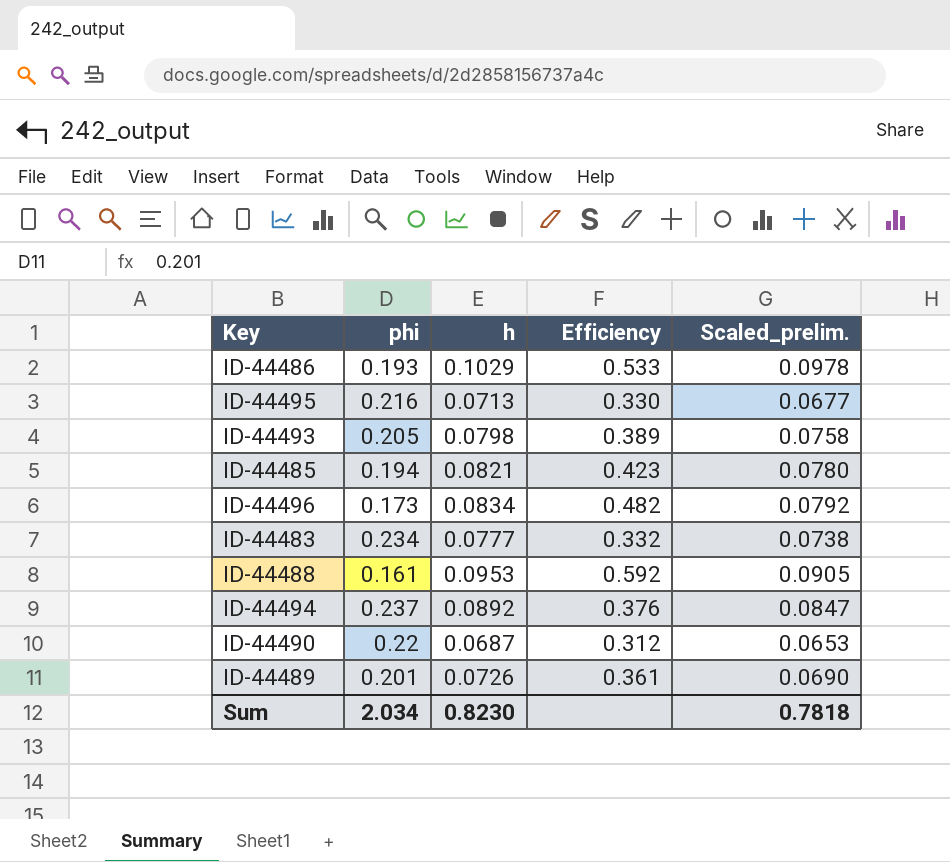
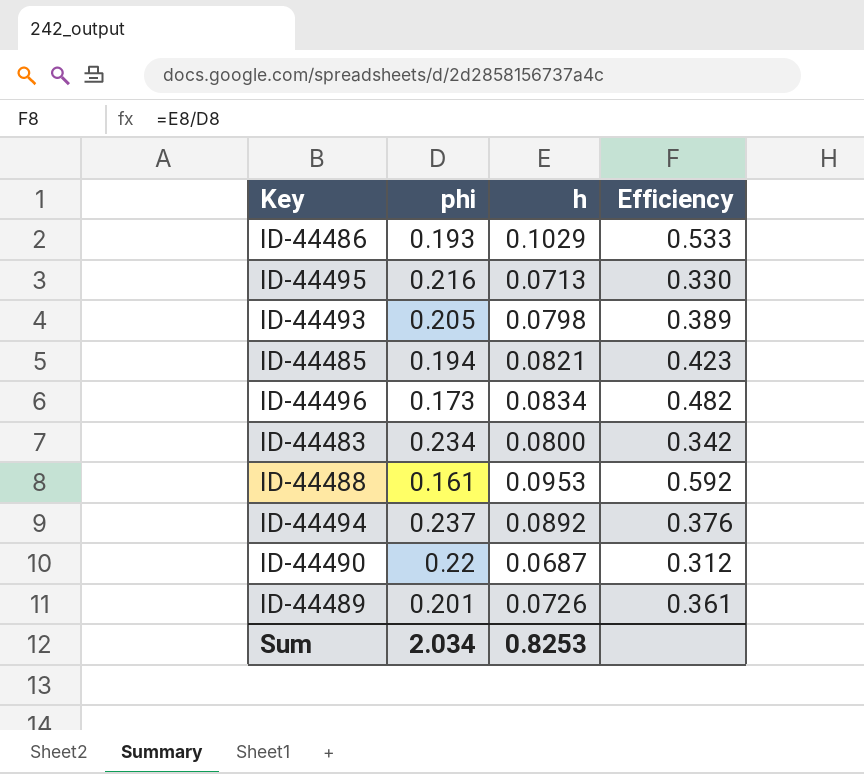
column Scaled_prelim. | formula: [h] * 0.95 -> none
ID-44483 | h: 0.0777 -> 0.0800
ID-44483 | Efficiency: 0.332 -> 0.342
Sum | h: 0.8230 -> 0.8253

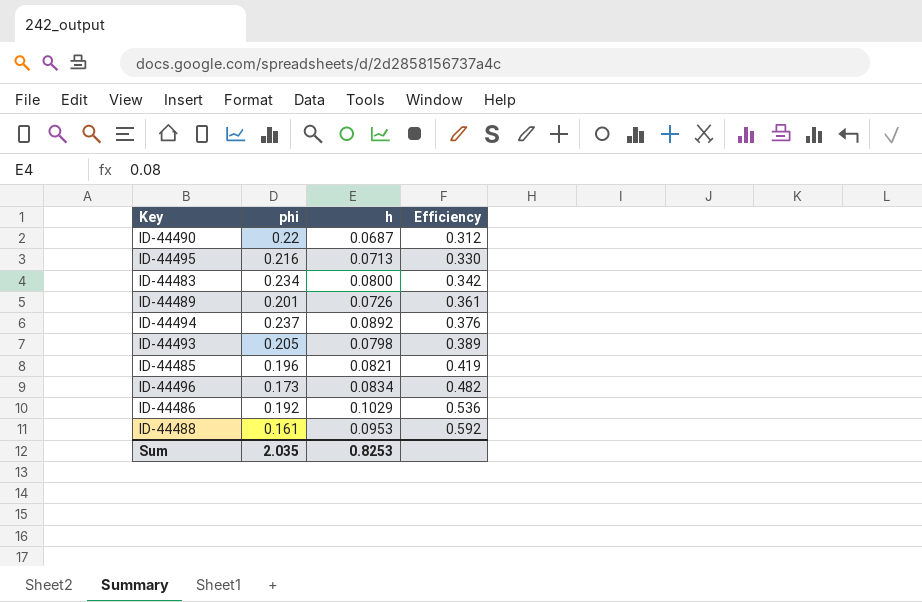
row order: none -> Efficiency ascending
ID-44485 | phi: 0.194 -> 0.196
ID-44485 | Efficiency: 0.423 -> 0.419
ID-44486 | phi: 0.193 -> 0.192
ID-44486 | Efficiency: 0.533 -> 0.536
Sum | phi: 2.034 -> 2.035

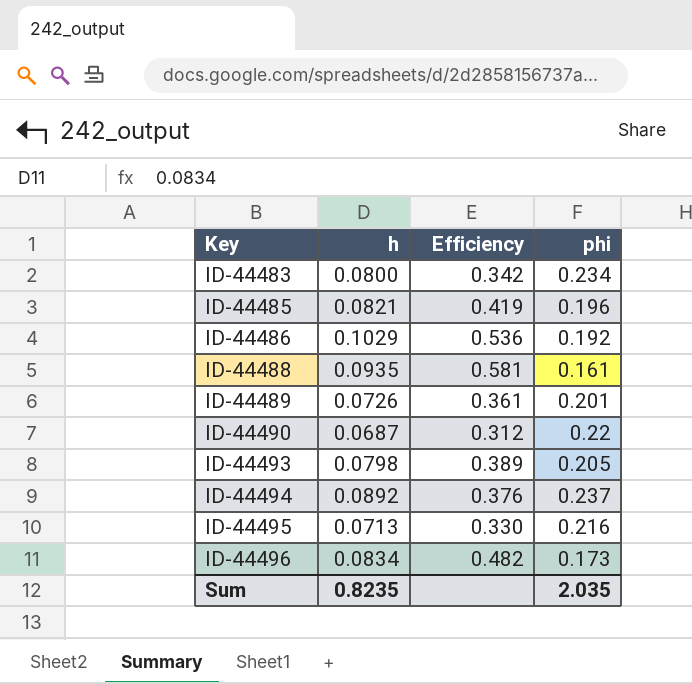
row order: Efficiency ascending -> Key ascending
column phi | position: 2 -> 4
ID-44488 | h: 0.0953 -> 0.0935
ID-44488 | Efficiency: 0.592 -> 0.581
Sum | h: 0.8253 -> 0.8235

